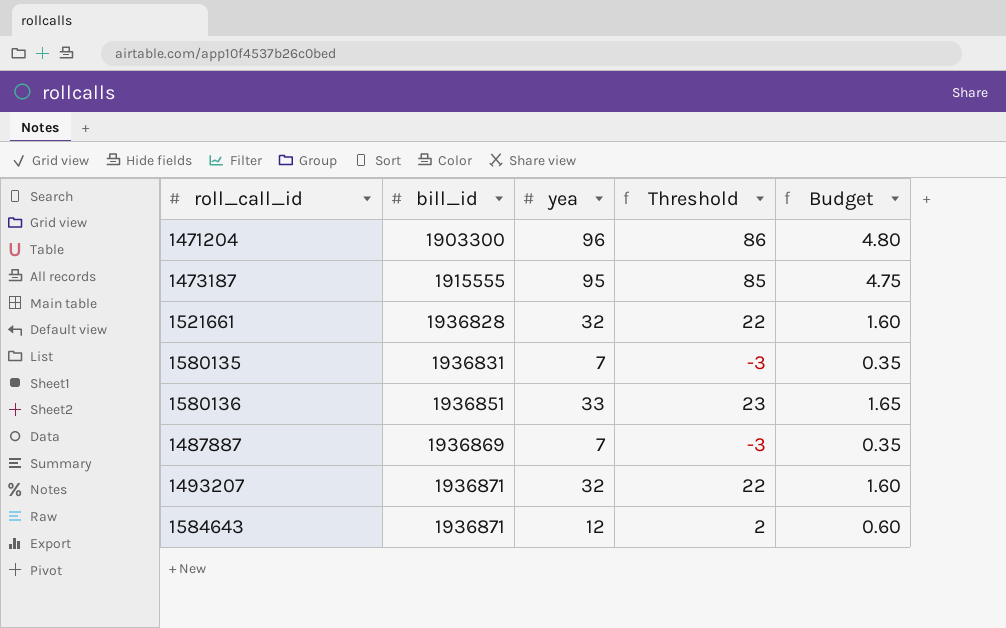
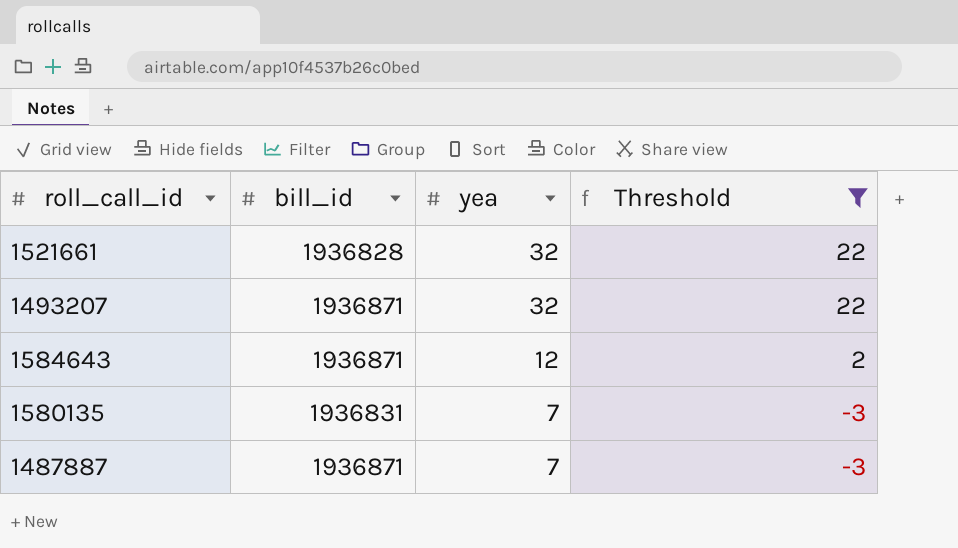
filter: none -> Threshold <= 22
row order: bill_id ascending -> yea descending
column Budget | formula: [yea] * 0.05 -> none
1487887 | bill_id: 1936869 -> 1936871

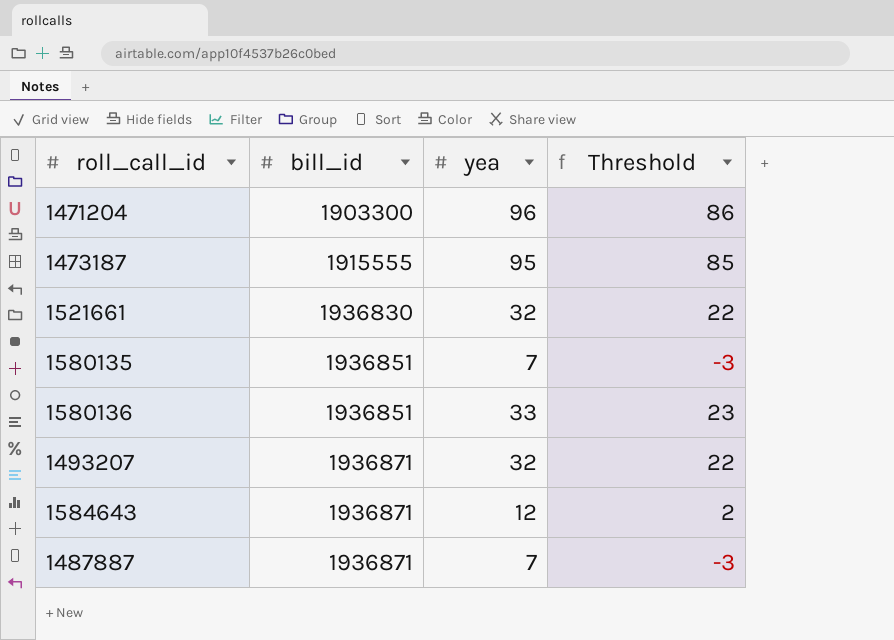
filter: Threshold <= 22 -> none
row order: yea descending -> bill_id ascending
1521661 | bill_id: 1936828 -> 1936830
1580135 | bill_id: 1936831 -> 1936851

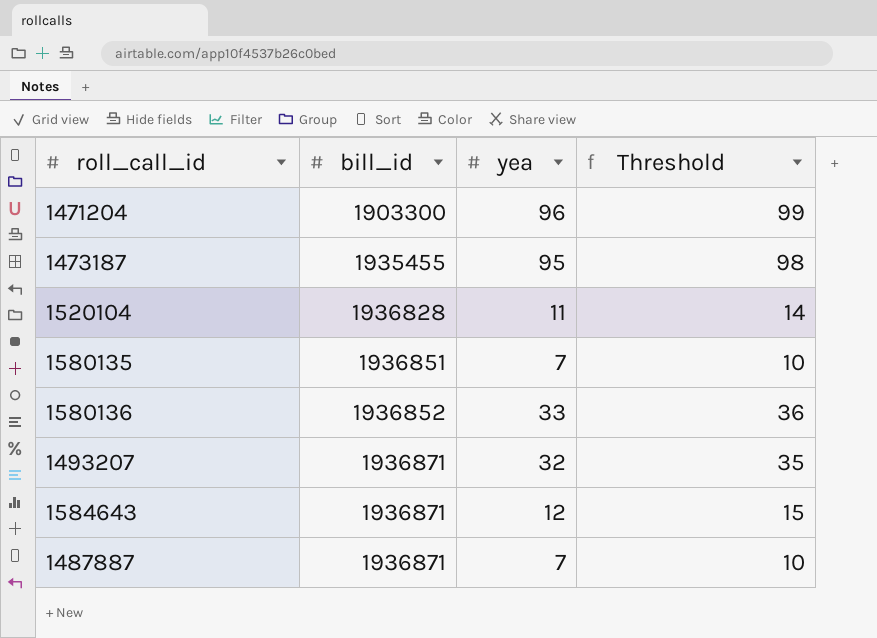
column Threshold | formula: [yea] - 10 -> [yea] + 3
row 1521661: 1936830 | 32 | 22 -> none
1473187 | bill_id: 1915555 -> 1935455
row 1520104: none -> 1936828 | 11 | 14
1580136 | bill_id: 1936851 -> 1936852

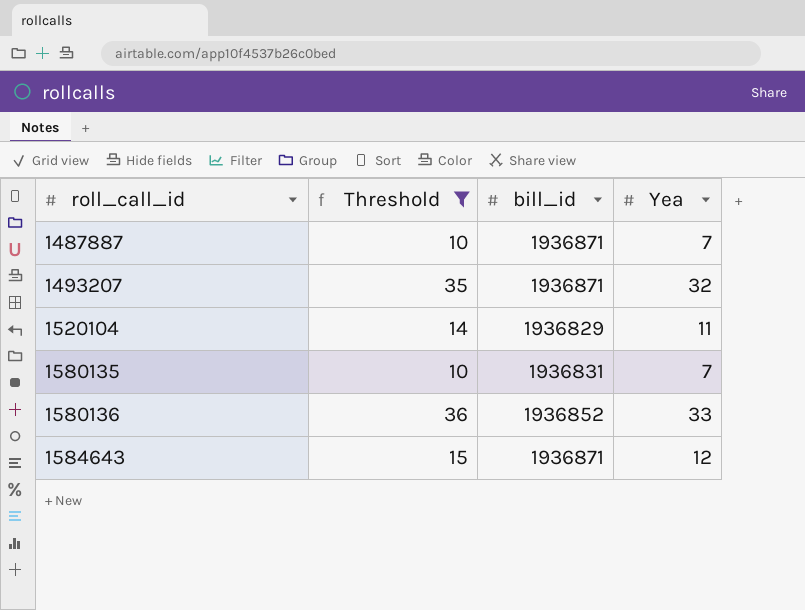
filter: none -> Threshold <= 36
row order: bill_id ascending -> roll_call_id ascending
column Threshold | position: 4 -> 2
column name: yea -> Yea
1520104 | bill_id: 1936828 -> 1936829
1580135 | bill_id: 1936851 -> 1936831

